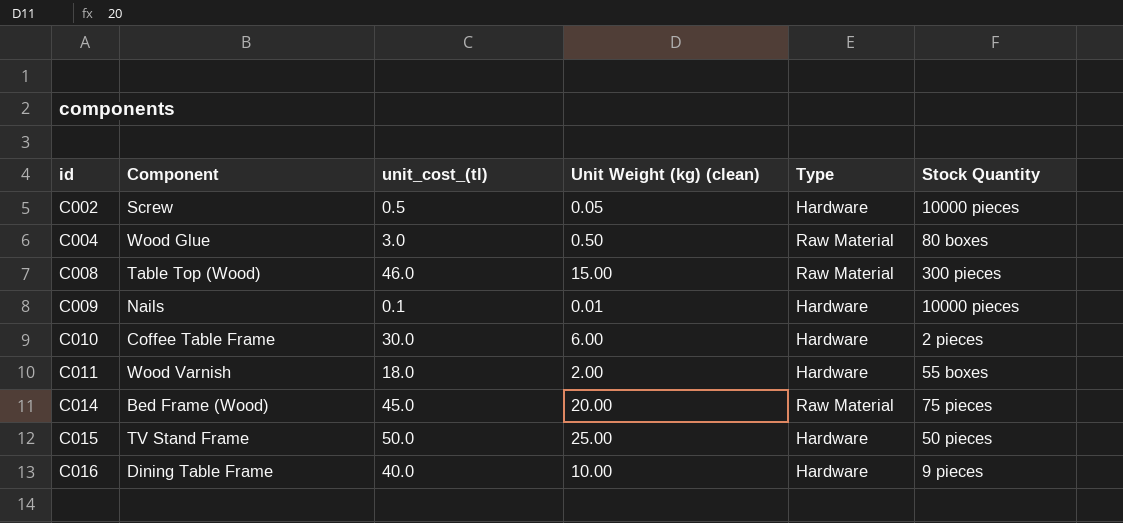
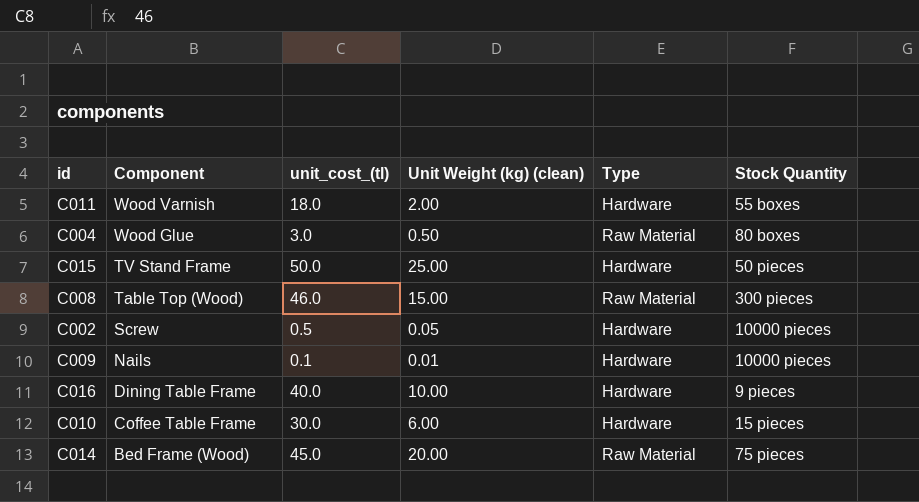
row order: id ascending -> Component descending
C010 | Stock Quantity: 2 pieces -> 15 pieces

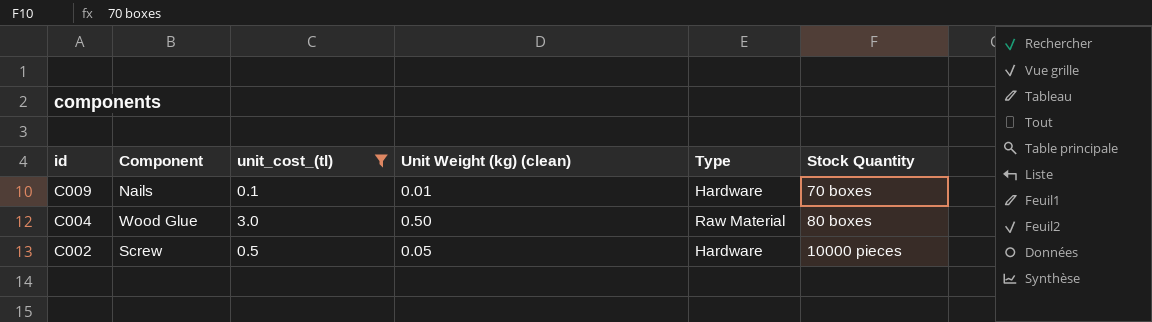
filter: none -> unit_cost_(tl) <= 3.0
row order: Component descending -> id descending
C009 | Stock Quantity: 10000 pieces -> 70 boxes

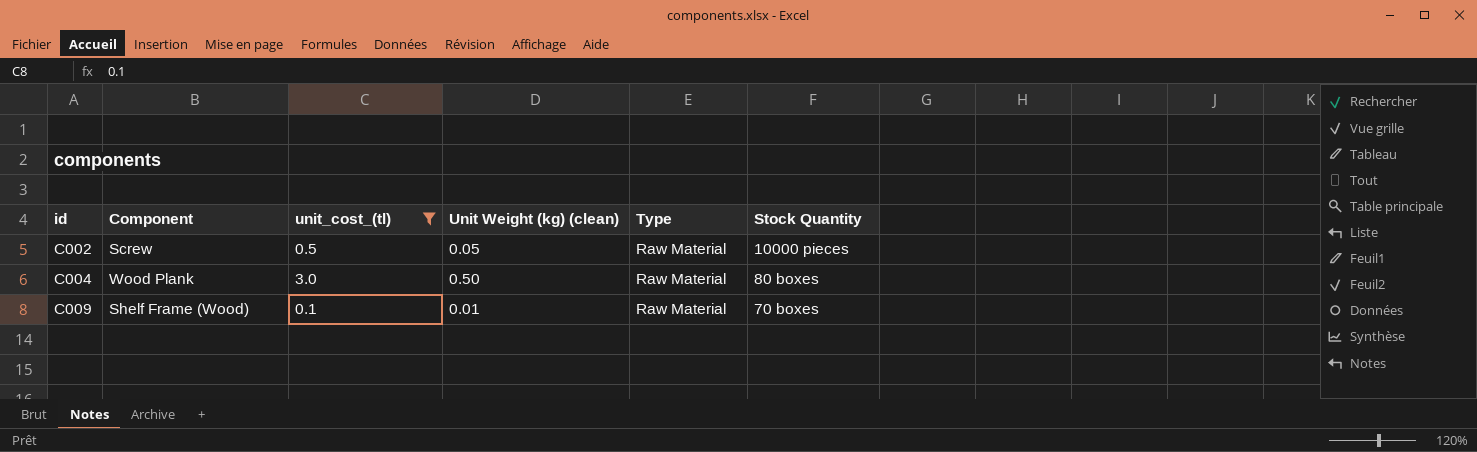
row order: id descending -> id ascending
C002 | Type: Hardware -> Raw Material
C004 | Component: Wood Glue -> Wood Plank
C009 | Component: Nails -> Shelf Frame (Wood)
C009 | Type: Hardware -> Raw Material

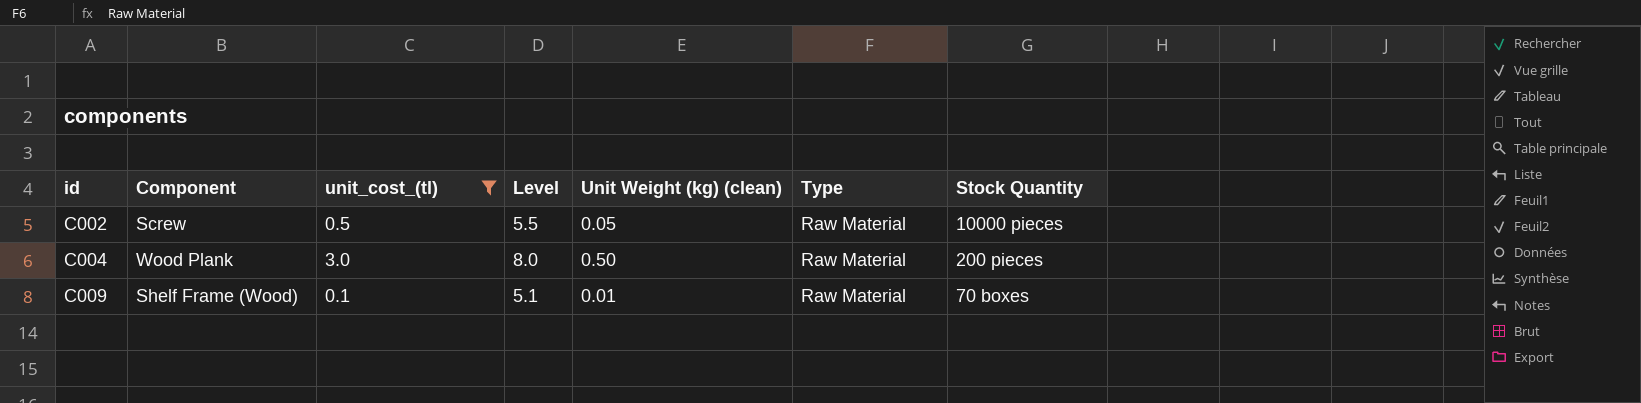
column Level | formula: none -> [unit_cost_(tl)] + 5
C004 | Stock Quantity: 80 boxes -> 200 pieces

